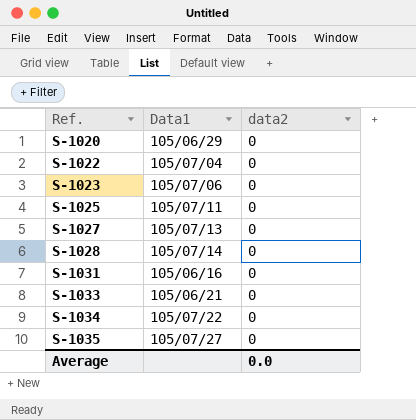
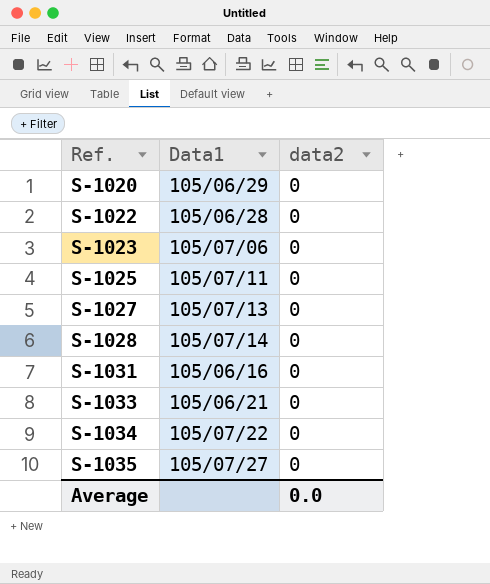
S-1022 | Data1: 105/07/04 -> 105/06/28

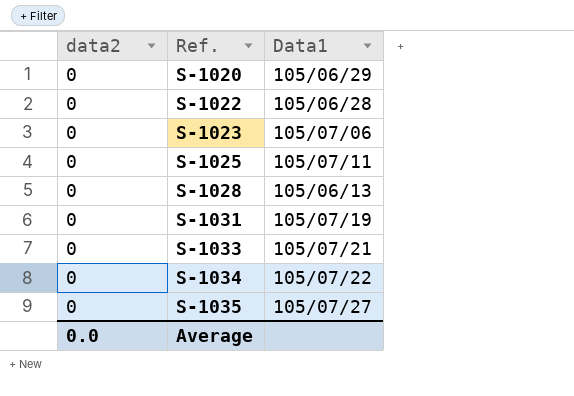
column data2 | position: 3 -> 1
row S-1027: 105/07/13 | 0 -> none
S-1028 | Data1: 105/07/14 -> 105/06/13
S-1031 | Data1: 105/06/16 -> 105/07/19
S-1033 | Data1: 105/06/21 -> 105/07/21

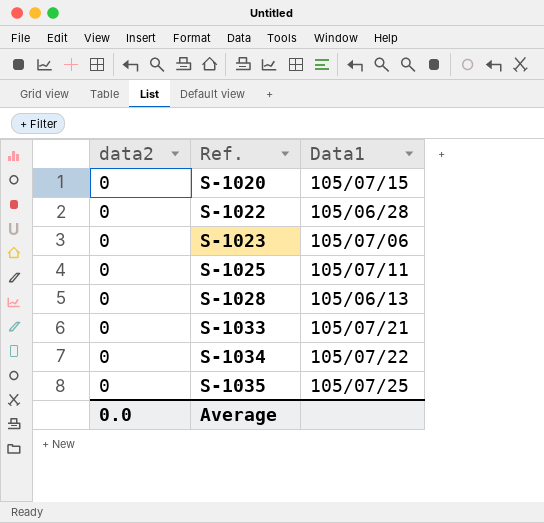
row S-1031: 0 | 105/07/19 -> none
S-1020 | Data1: 105/06/29 -> 105/07/15
S-1035 | Data1: 105/07/27 -> 105/07/25

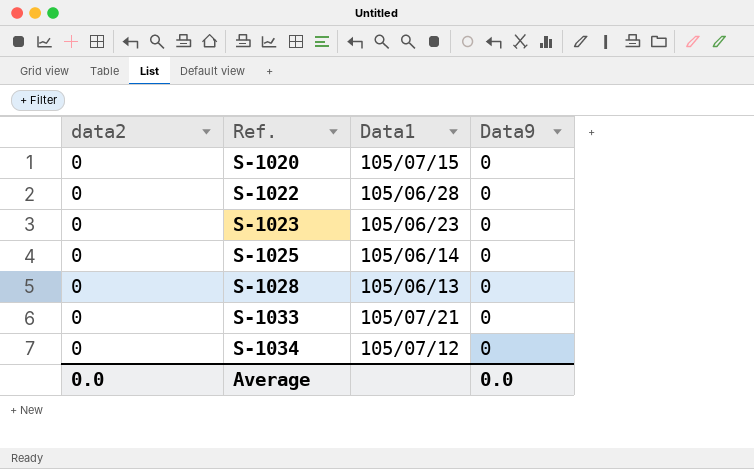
column Data9 | position: none -> 4
row S-1035: 0 | 105/07/25 -> none
S-1023 | Data1: 105/07/06 -> 105/06/23
S-1025 | Data1: 105/07/11 -> 105/06/14
S-1034 | Data1: 105/07/22 -> 105/07/12

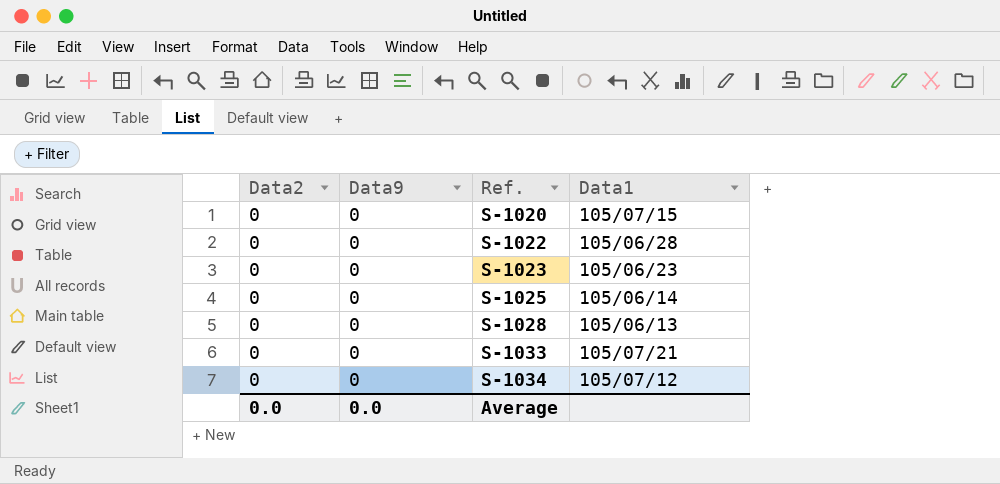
column name: data2 -> Data2
column Data9 | position: 4 -> 2

